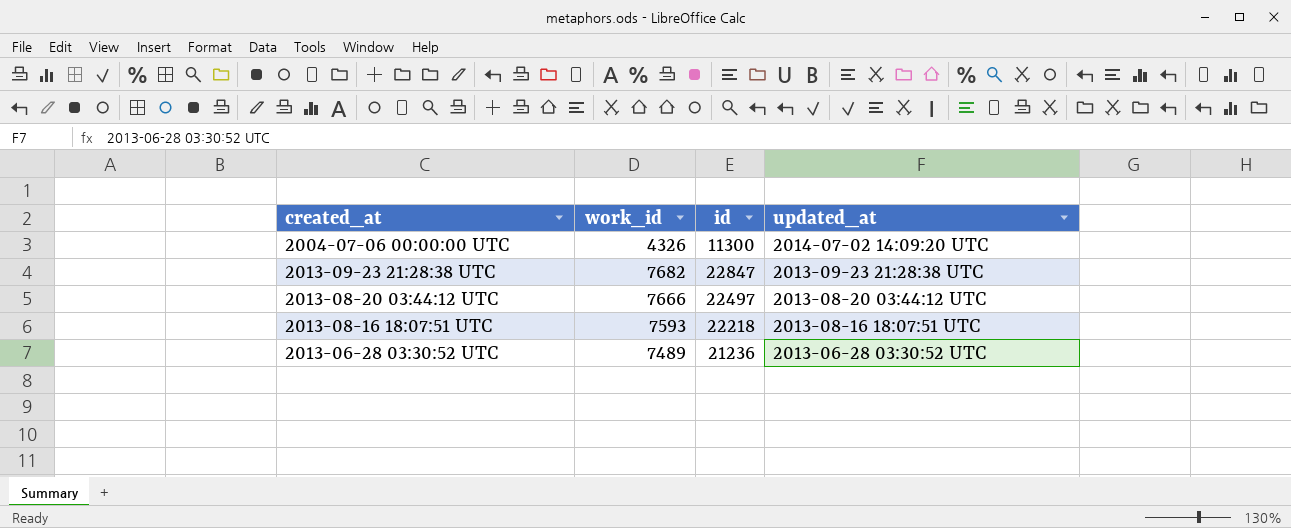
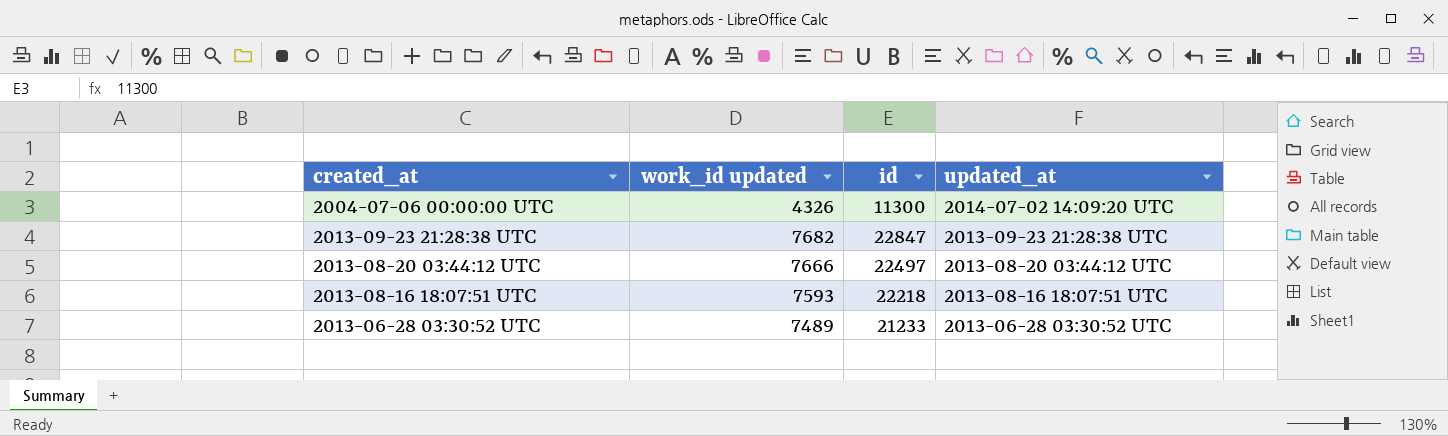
column name: work_id -> work_id updated
2013-06-28 03:30:52 UTC | id: 21236 -> 21233

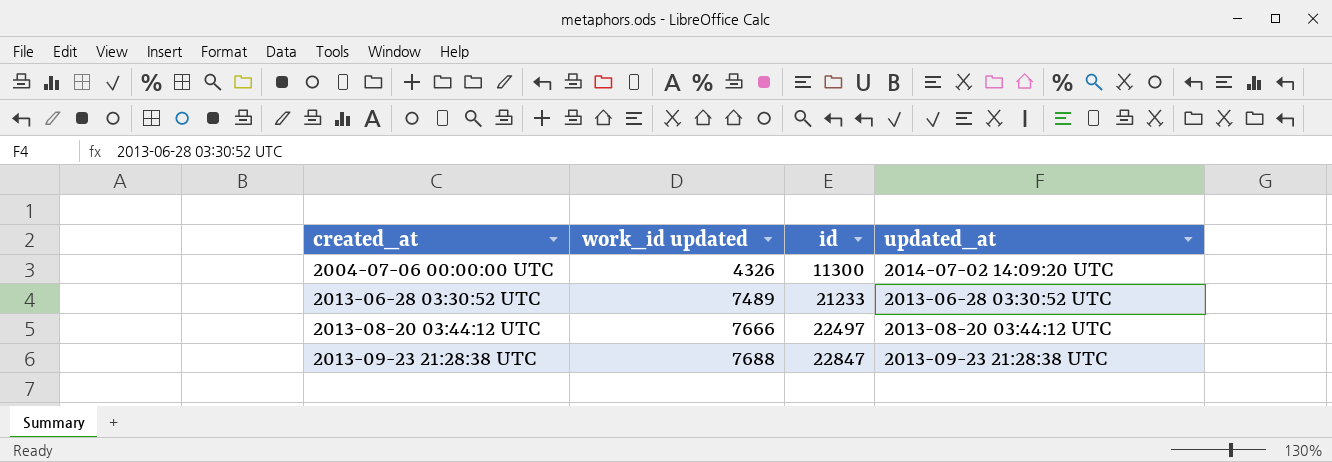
row order: updated_at descending -> created_at ascending
row 2013-08-16 18:07:51 UTC: 7593 | 22218 | 2013-08-16 18:07:51 UTC -> none
2013-09-23 21:28:38 UTC | work_id updated: 7682 -> 7688

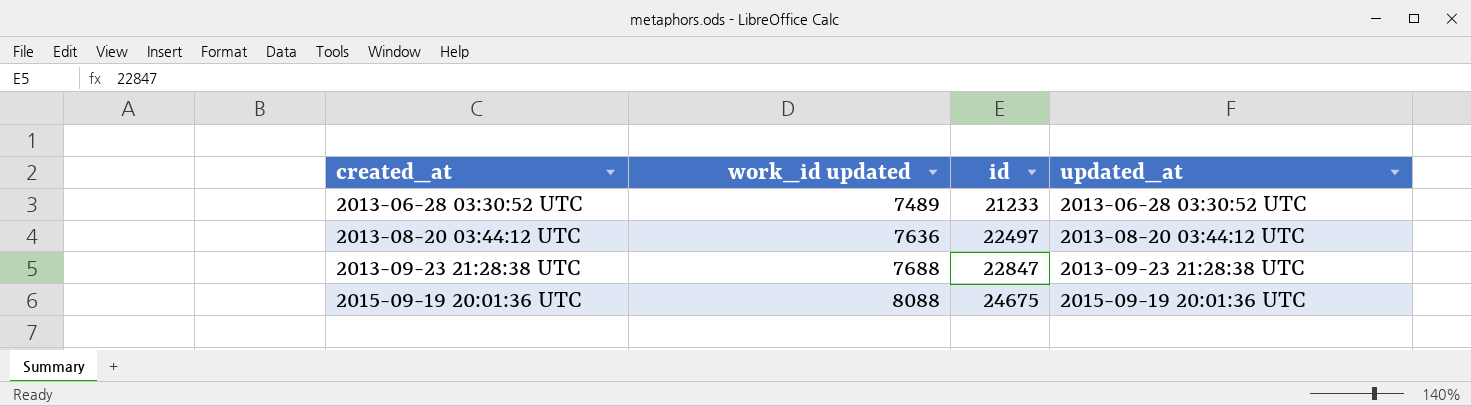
row 2004-07-06 00:00:00 UTC: 4326 | 11300 | 2014-07-02 14:09:20 UTC -> none
2013-08-20 03:44:12 UTC | work_id updated: 7666 -> 7636
row 2015-09-19 20:01:36 UTC: none -> 8088 | 24675 | 2015-09-19 20:01:36 UTC

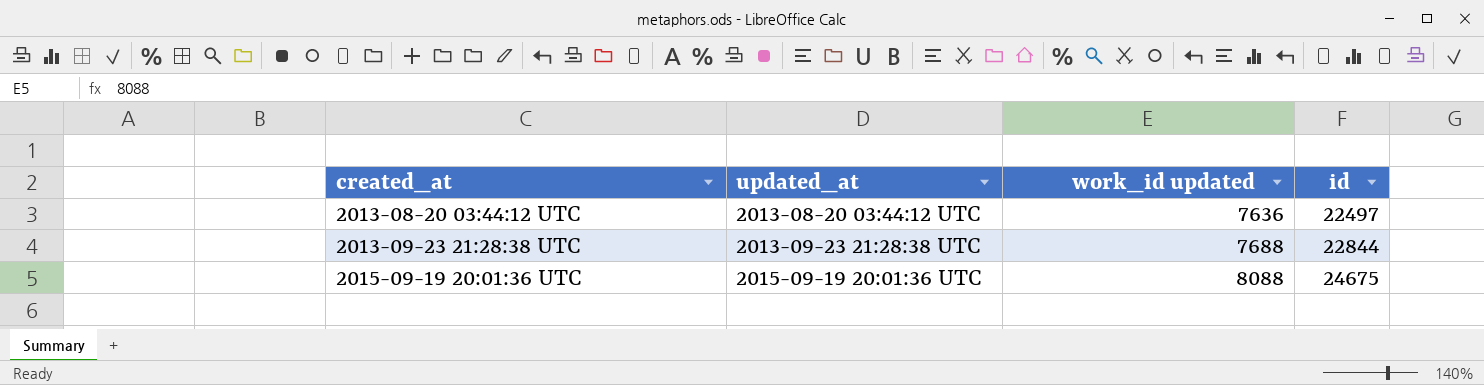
column updated_at | position: 4 -> 2
row 2013-06-28 03:30:52 UTC: 7489 | 21233 | 2013-06-28 03:30:52 UTC -> none
2013-09-23 21:28:38 UTC | id: 22847 -> 22844

